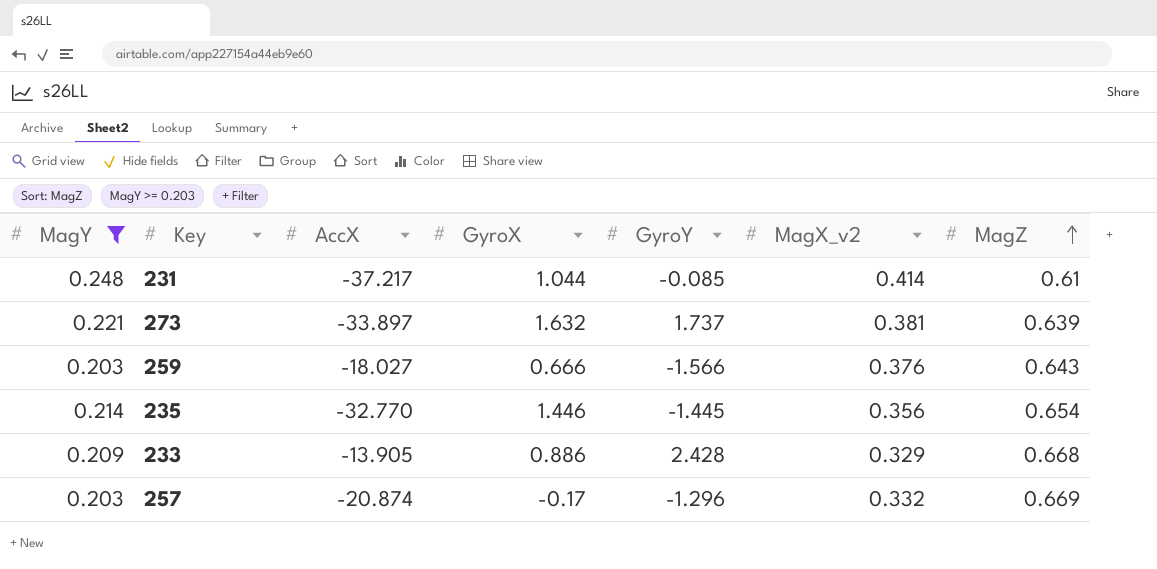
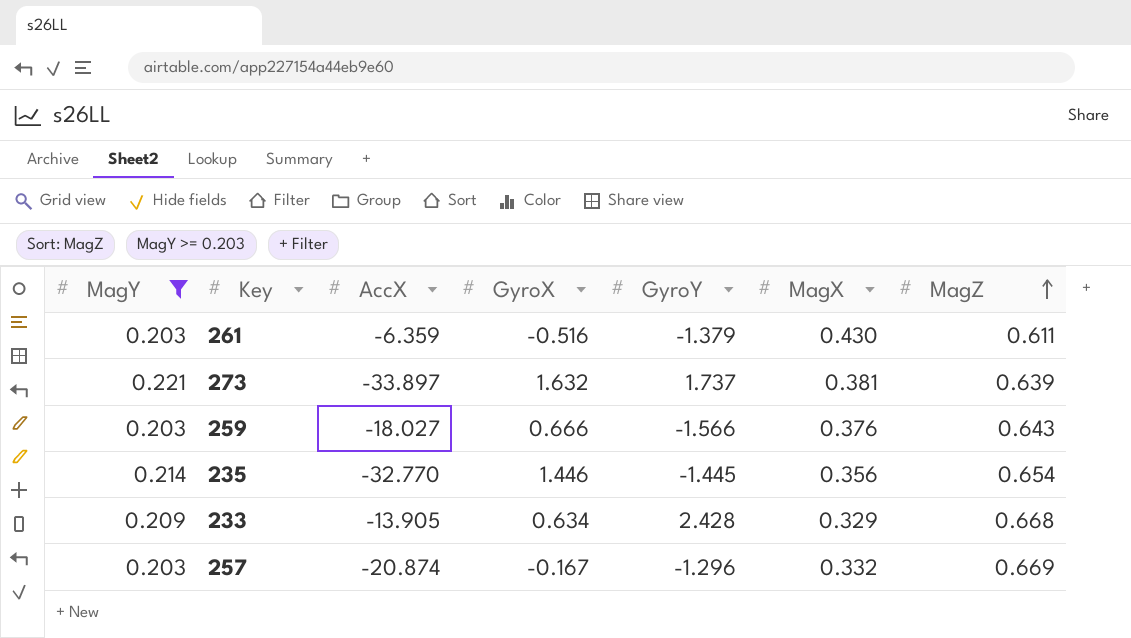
column name: MagX_v2 -> MagX
row 231: 0.248 | -37.217 | 1.044 | -0.085 | 0.414 | 0.61 -> none
row 261: none -> 0.203 | -6.359 | -0.516 | -1.379 | 0.430 | 0.611
233 | GyroX: 0.886 -> 0.634
257 | GyroX: -0.17 -> -0.167

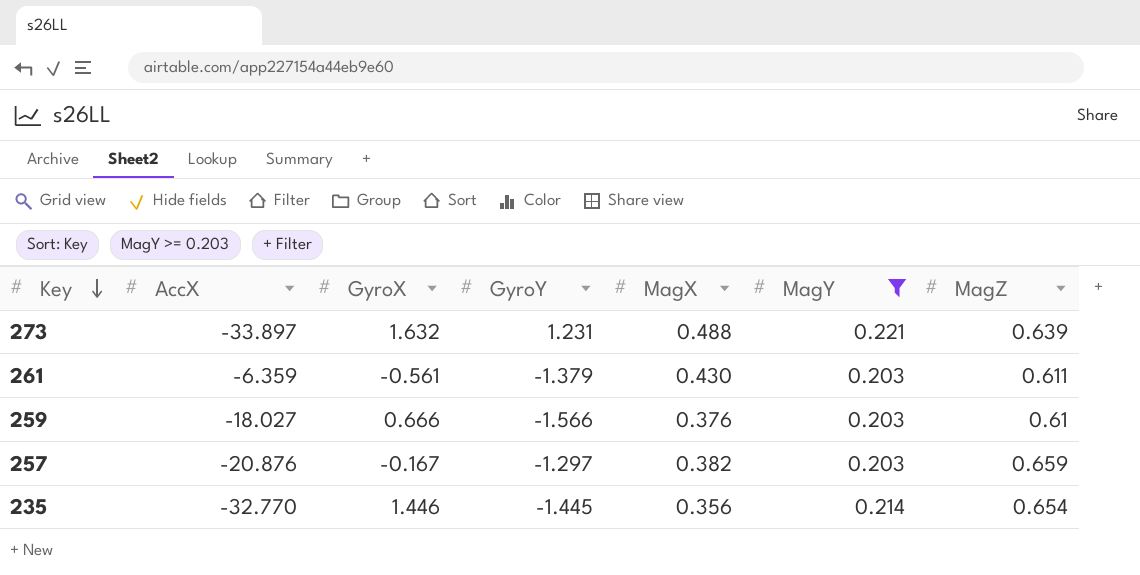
row order: MagZ ascending -> Key descending
column MagY | position: 1 -> 6
row 233: 0.209 | -13.905 | 0.634 | 2.428 | 0.329 | 0.668 -> none
273 | GyroY: 1.737 -> 1.231
273 | MagX: 0.381 -> 0.488
261 | GyroX: -0.516 -> -0.561
259 | MagZ: 0.643 -> 0.61
257 | AccX: -20.874 -> -20.876
257 | GyroY: -1.296 -> -1.297
257 | MagX: 0.332 -> 0.382
257 | MagZ: 0.669 -> 0.659

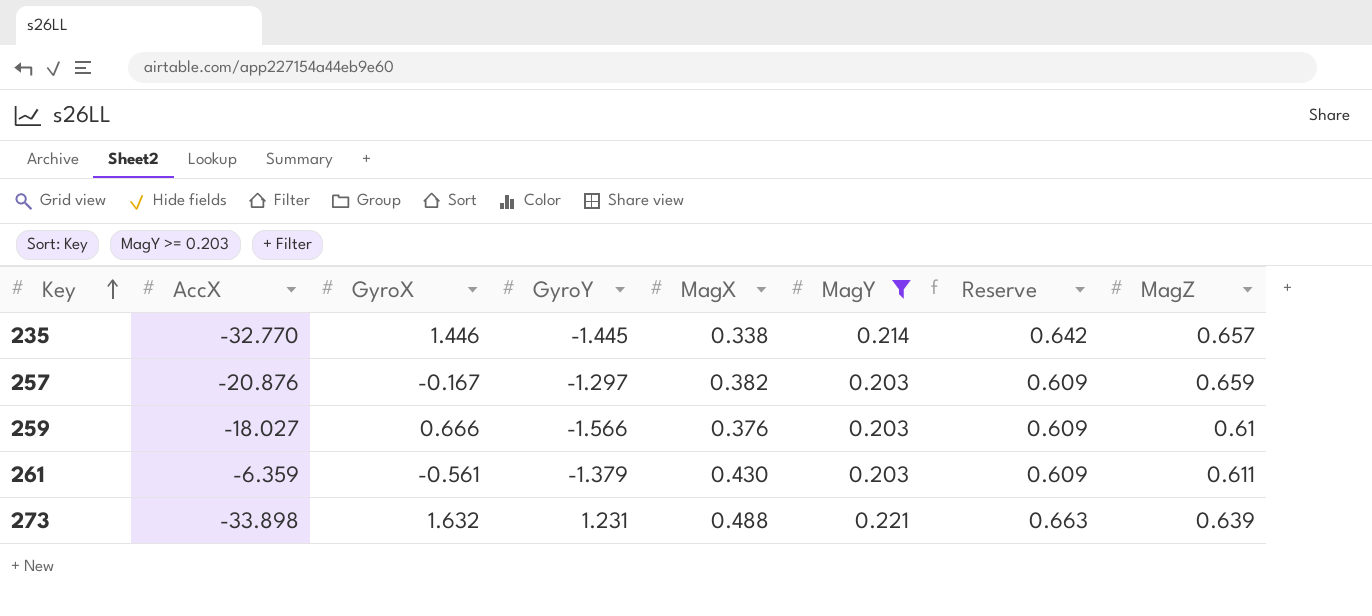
row order: Key descending -> Key ascending
column Reserve | formula: none -> [MagY] * 3
235 | MagX: 0.356 -> 0.338
235 | MagZ: 0.654 -> 0.657
273 | AccX: -33.897 -> -33.898

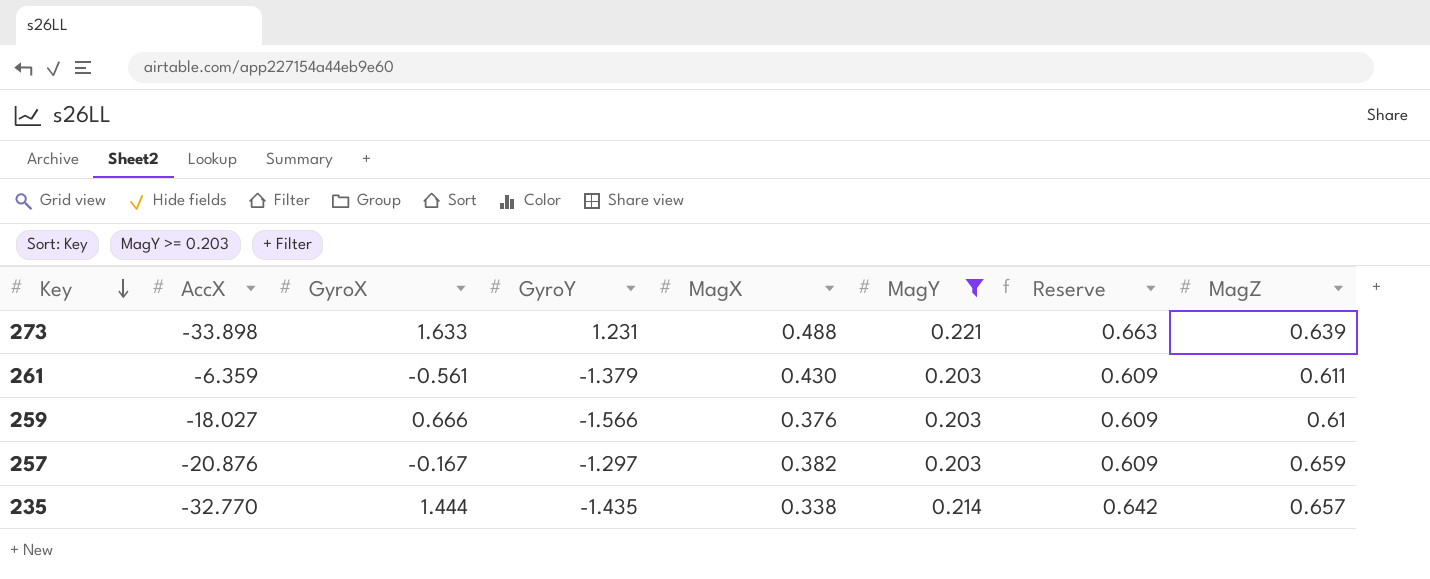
row order: Key ascending -> Key descending
273 | GyroX: 1.632 -> 1.633
235 | GyroX: 1.446 -> 1.444
235 | GyroY: -1.445 -> -1.435

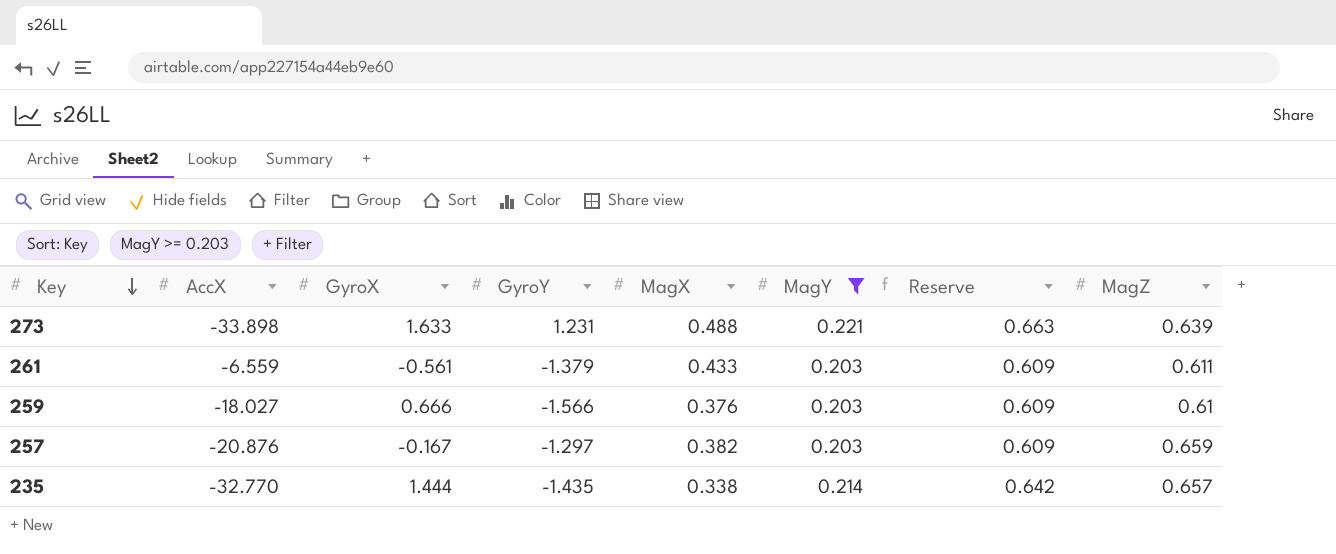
261 | AccX: -6.359 -> -6.559
261 | MagX: 0.430 -> 0.433

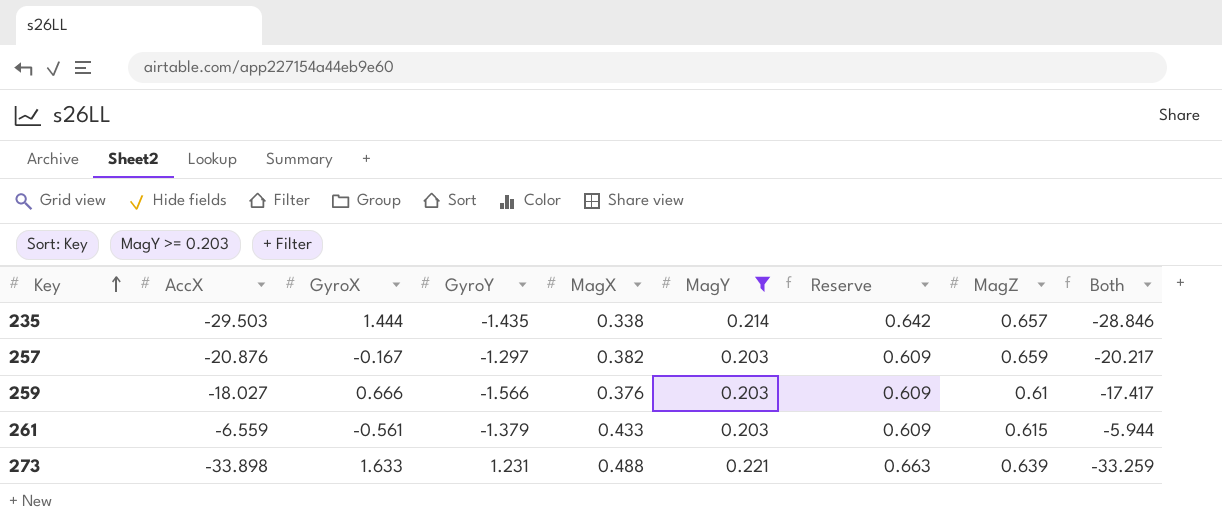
row order: Key descending -> Key ascending
column Both | formula: none -> [AccX] + [MagZ]
235 | AccX: -32.770 -> -29.503
261 | MagZ: 0.611 -> 0.615

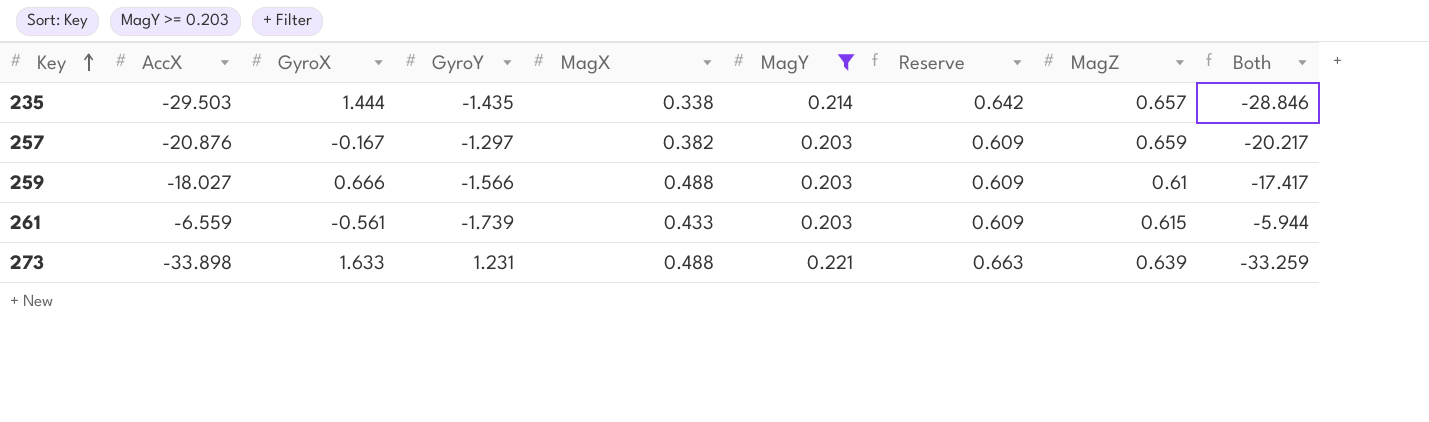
259 | MagX: 0.376 -> 0.488
261 | GyroY: -1.379 -> -1.739

